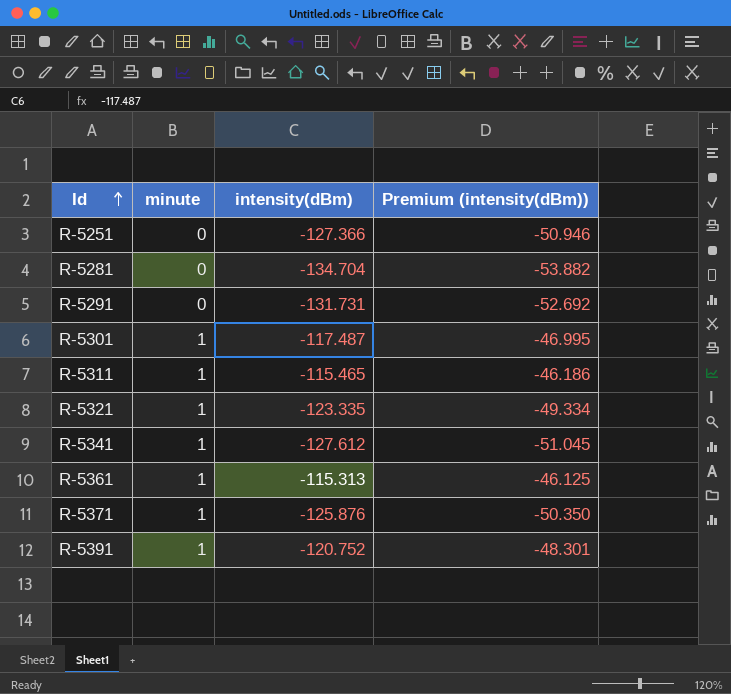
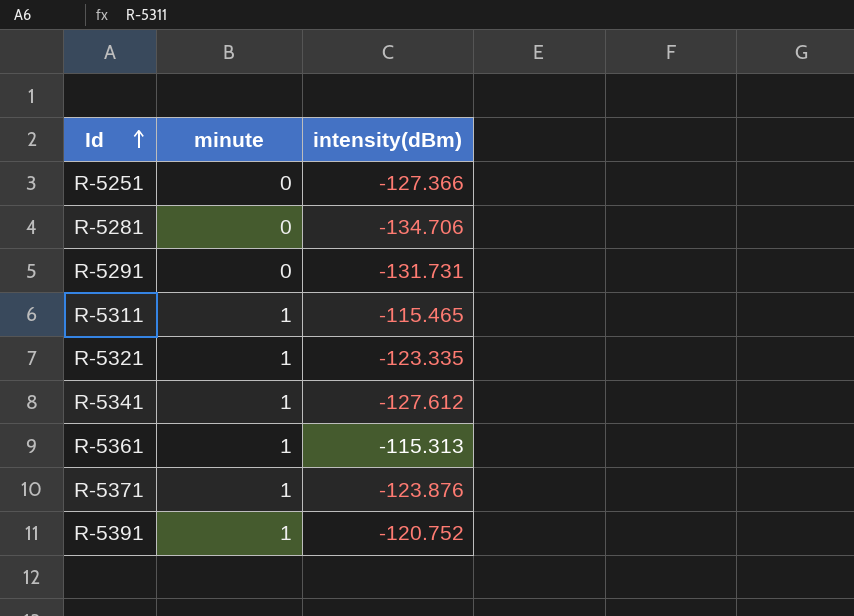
column Premium (intensity(dBm)) | formula: [intensity(dBm)] * 0.4 -> none
row R-5301: 1 | -117.487 | -46.995 -> none
R-5281 | intensity(dBm): -134.704 -> -134.706
R-5371 | intensity(dBm): -125.876 -> -123.876

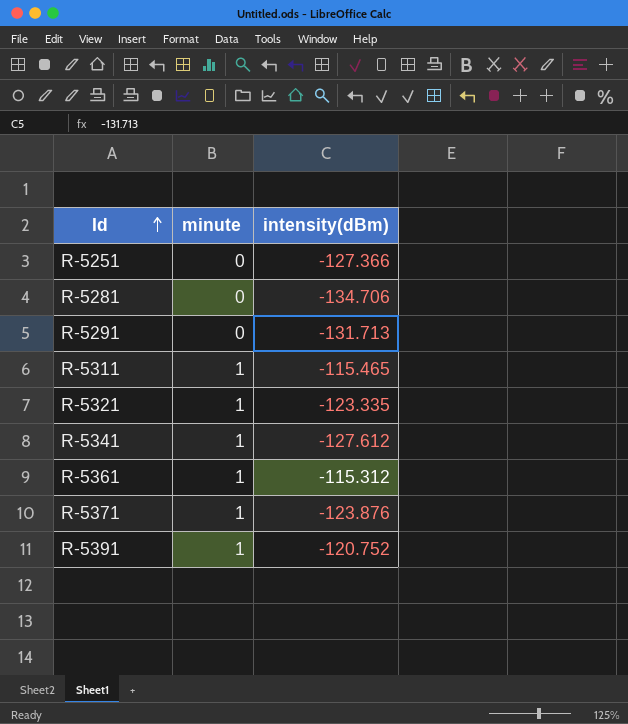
R-5291 | intensity(dBm): -131.731 -> -131.713
R-5361 | intensity(dBm): -115.313 -> -115.312

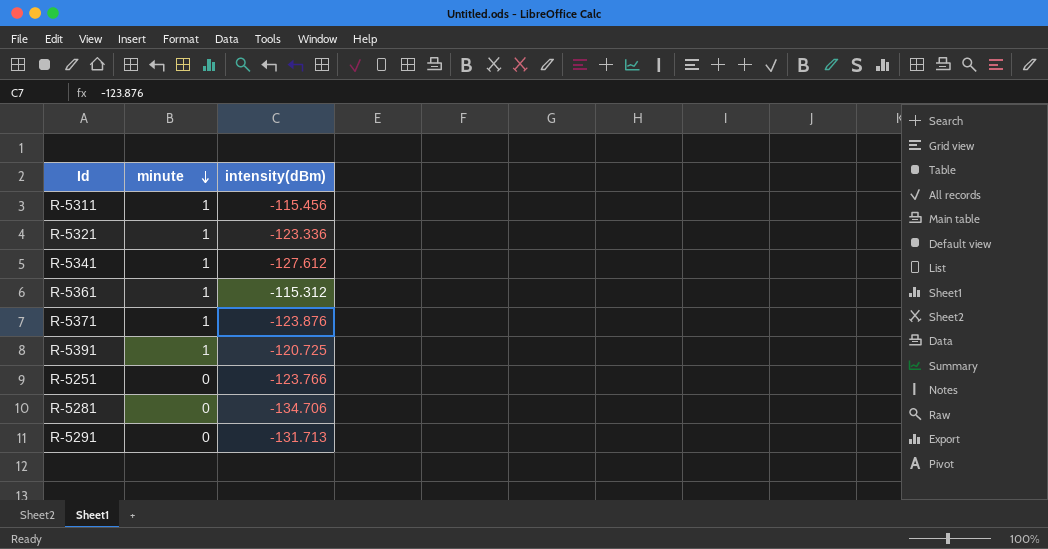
row order: Id ascending -> minute descending
R-5311 | intensity(dBm): -115.465 -> -115.456
R-5321 | intensity(dBm): -123.335 -> -123.336
R-5391 | intensity(dBm): -120.752 -> -120.725
R-5251 | intensity(dBm): -127.366 -> -123.766

